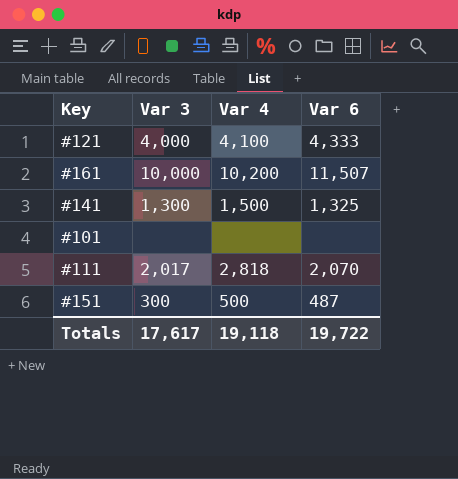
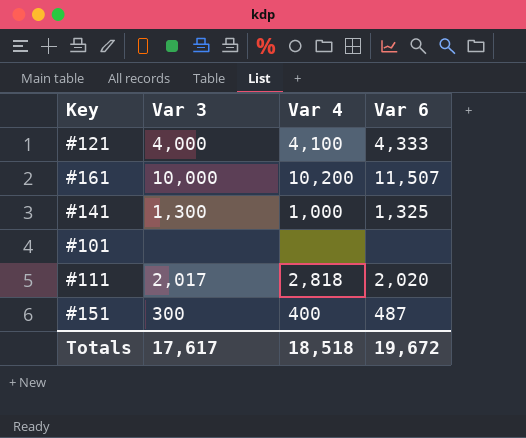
#141 | Var 4: 1,500 -> 1,000
#111 | Var 6: 2,070 -> 2,020
#151 | Var 4: 500 -> 400
Totals | Var 4: 19,118 -> 18,518
Totals | Var 6: 19,722 -> 19,672

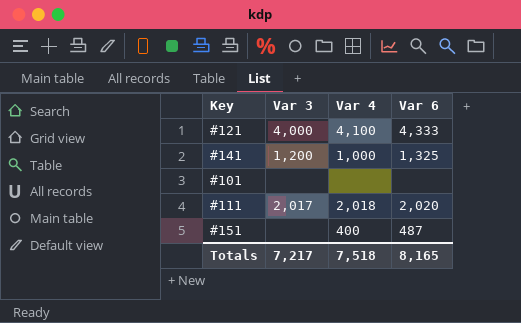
row #161: 10,000 | 10,200 | 11,507 -> none
#141 | Var 3: 1,300 -> 1,200
#111 | Var 4: 2,818 -> 2,018
#151 | Var 3: 300 -> none
Totals | Var 3: 17,617 -> 7,217
Totals | Var 4: 18,518 -> 7,518
Totals | Var 6: 19,672 -> 8,165

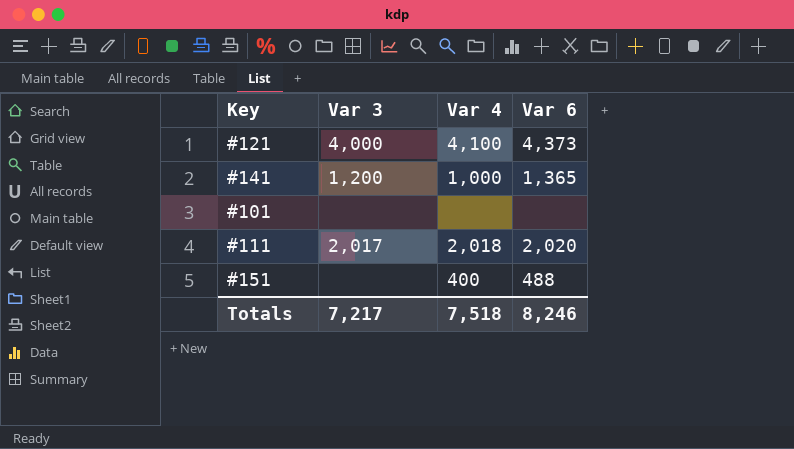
#121 | Var 6: 4,333 -> 4,373
#141 | Var 6: 1,325 -> 1,365
#151 | Var 6: 487 -> 488
Totals | Var 6: 8,165 -> 8,246

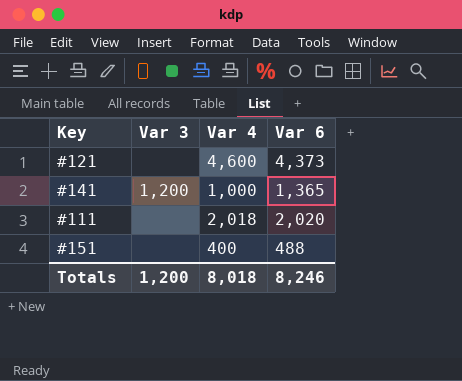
row #101: none | none | none -> none
#121 | Var 3: 4,000 -> none
#121 | Var 4: 4,100 -> 4,600
#111 | Var 3: 2,017 -> none
Totals | Var 3: 7,217 -> 1,200
Totals | Var 4: 7,518 -> 8,018

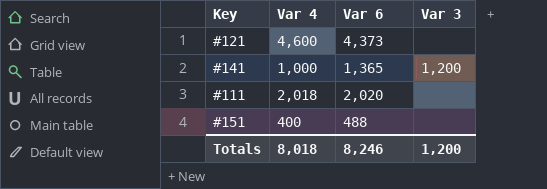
column Var 3 | position: 2 -> 4

